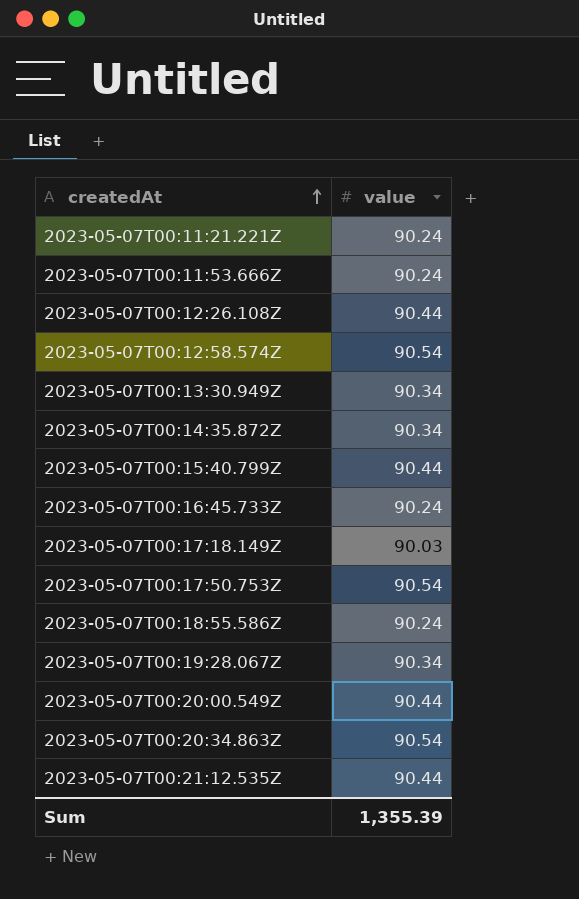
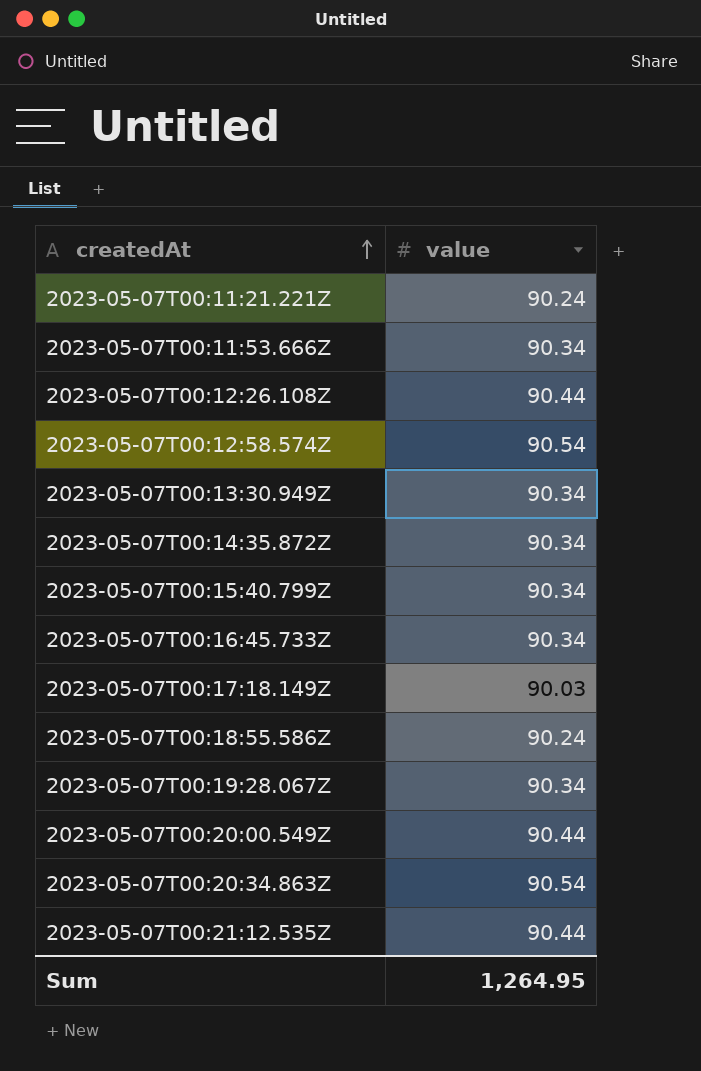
row 2023-05-07T00:17:50.753Z: 90.54 -> none
2023-05-07T00:11:53.666Z | value: 90.24 -> 90.34
2023-05-07T00:15:40.799Z | value: 90.44 -> 90.34
2023-05-07T00:16:45.733Z | value: 90.24 -> 90.34
Sum | value: 1,355.39 -> 1,264.95

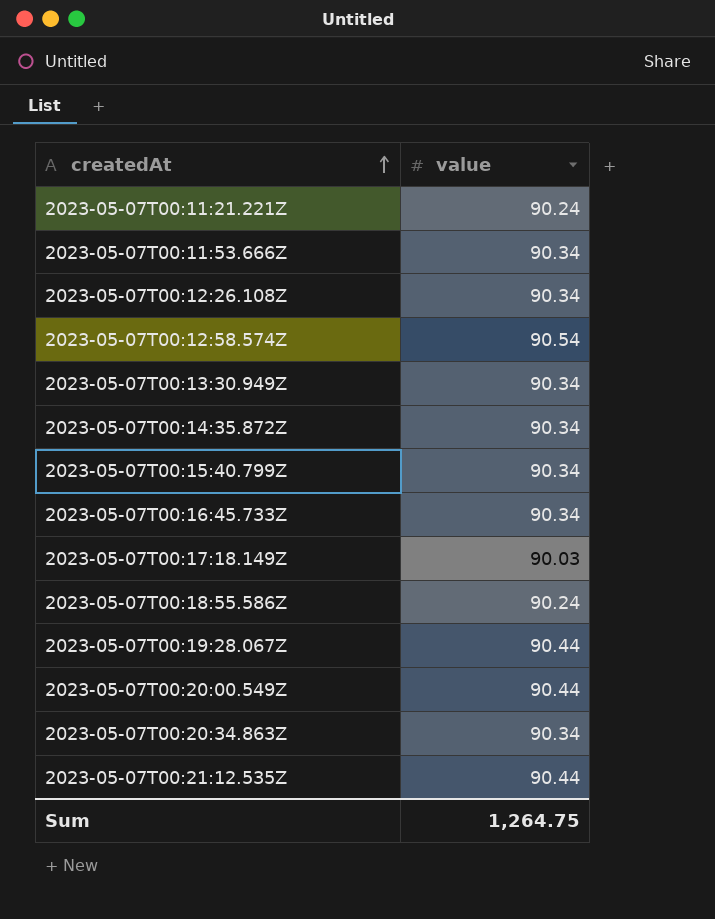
2023-05-07T00:12:26.108Z | value: 90.44 -> 90.34
2023-05-07T00:19:28.067Z | value: 90.34 -> 90.44
2023-05-07T00:20:34.863Z | value: 90.54 -> 90.34
Sum | value: 1,264.95 -> 1,264.75

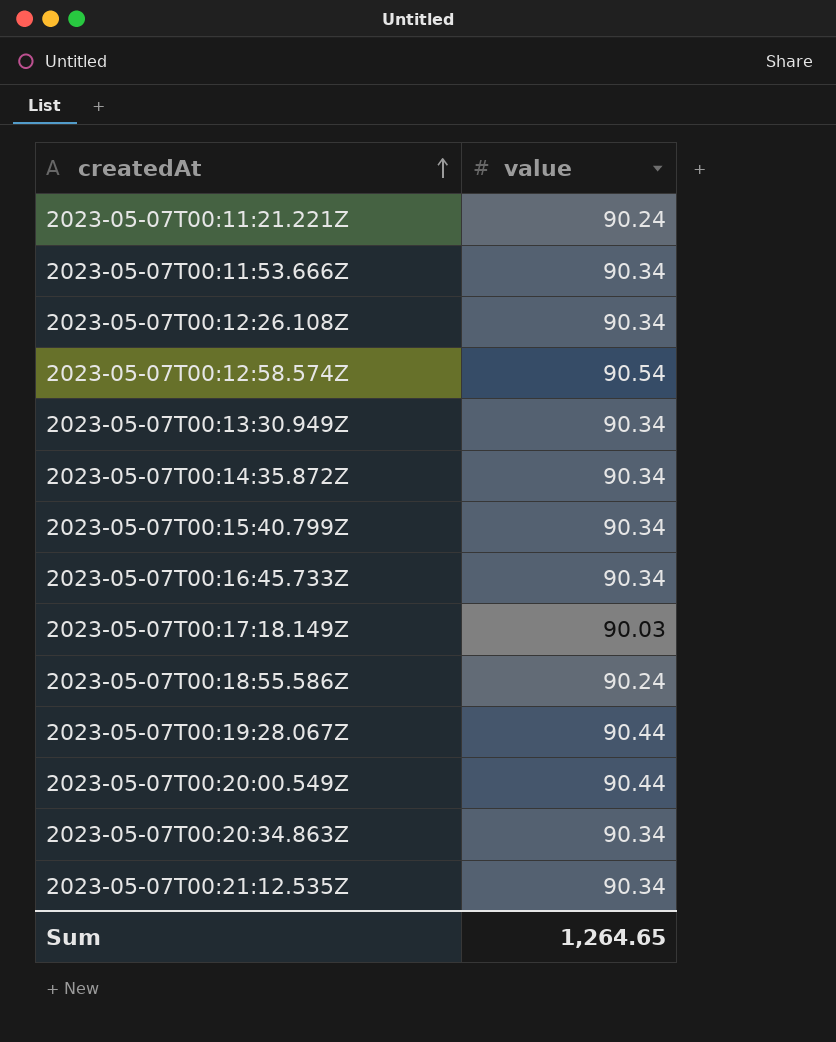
2023-05-07T00:21:12.535Z | value: 90.44 -> 90.34
Sum | value: 1,264.75 -> 1,264.65

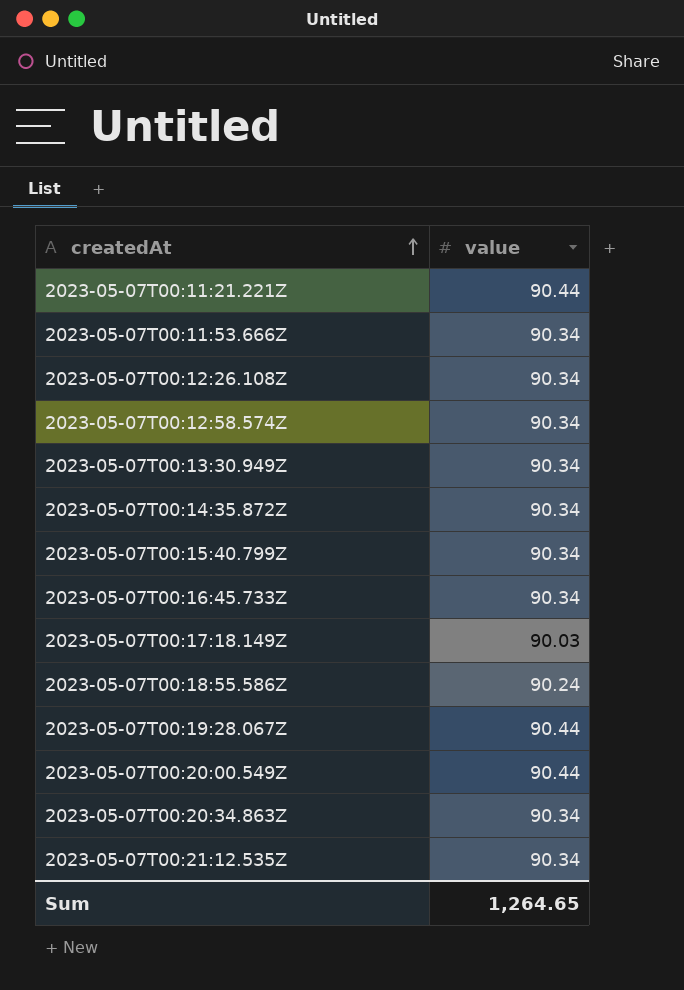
2023-05-07T00:11:21.221Z | value: 90.24 -> 90.44
2023-05-07T00:12:58.574Z | value: 90.54 -> 90.34

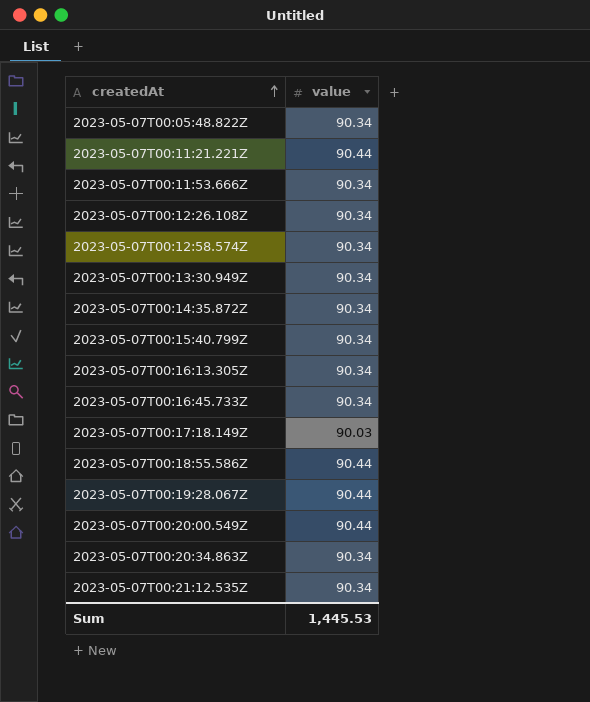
row 2023-05-07T00:05:48.822Z: none -> 90.34
row 2023-05-07T00:16:13.305Z: none -> 90.34
2023-05-07T00:18:55.586Z | value: 90.24 -> 90.44
Sum | value: 1,264.65 -> 1,445.53

